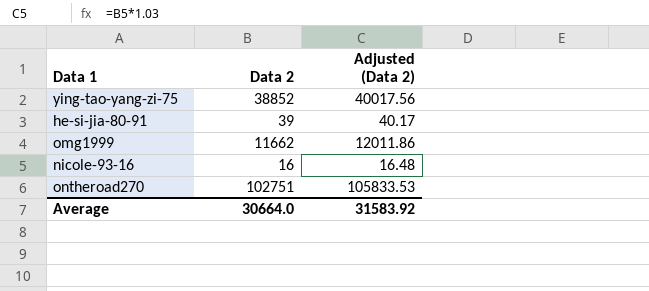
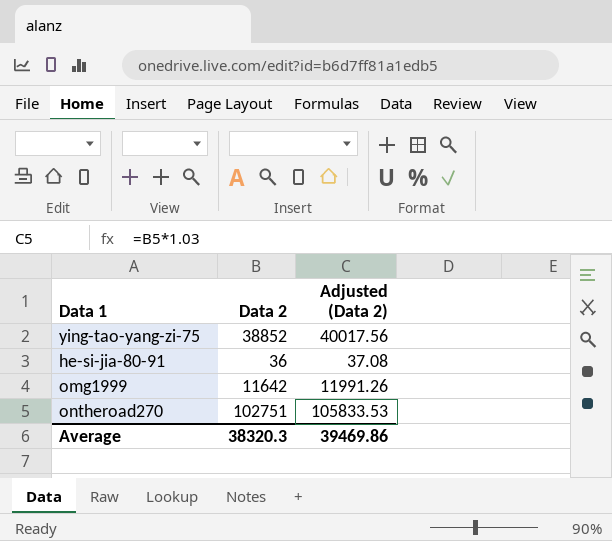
row nicole-93-16: 16 | 16.48 -> none
he-si-jia-80-91 | Data 2: 39 -> 36
he-si-jia-80-91 | Adjusted (Data 2): 40.17 -> 37.08
omg1999 | Data 2: 11662 -> 11642
omg1999 | Adjusted (Data 2): 12011.86 -> 11991.26
Average | Data 2: 30664.0 -> 38320.3
Average | Adjusted (Data 2): 31583.92 -> 39469.86

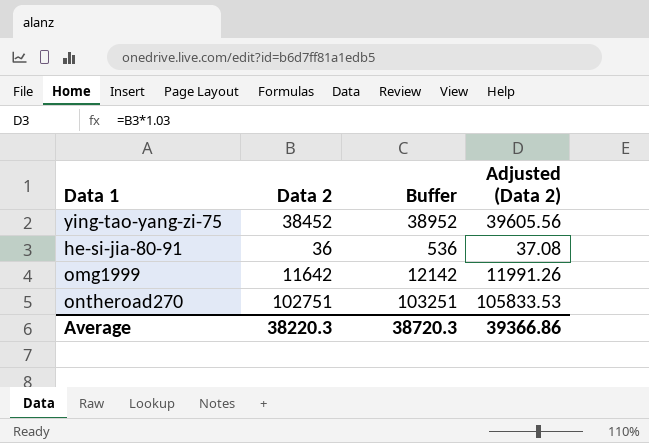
column Buffer | formula: none -> [Data 2] + 500
ying-tao-yang-zi-75 | Data 2: 38852 -> 38452
ying-tao-yang-zi-75 | Adjusted (Data 2): 40017.56 -> 39605.56
Average | Data 2: 38320.3 -> 38220.3
Average | Adjusted (Data 2): 39469.86 -> 39366.86

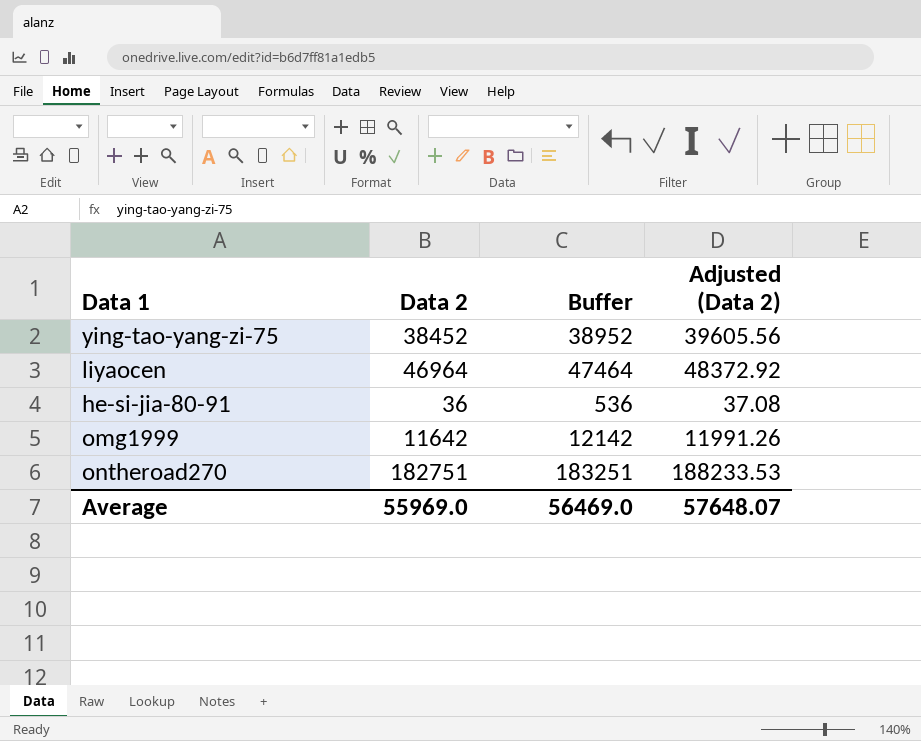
row liyaocen: none -> 46964 | 47464 | 48372.92
ontheroad270 | Data 2: 102751 -> 182751
ontheroad270 | Buffer: 103251 -> 183251
ontheroad270 | Adjusted (Data 2): 105833.53 -> 188233.53
Average | Data 2: 38220.3 -> 55969.0
Average | Buffer: 38720.3 -> 56469.0
Average | Adjusted (Data 2): 39366.86 -> 57648.07

